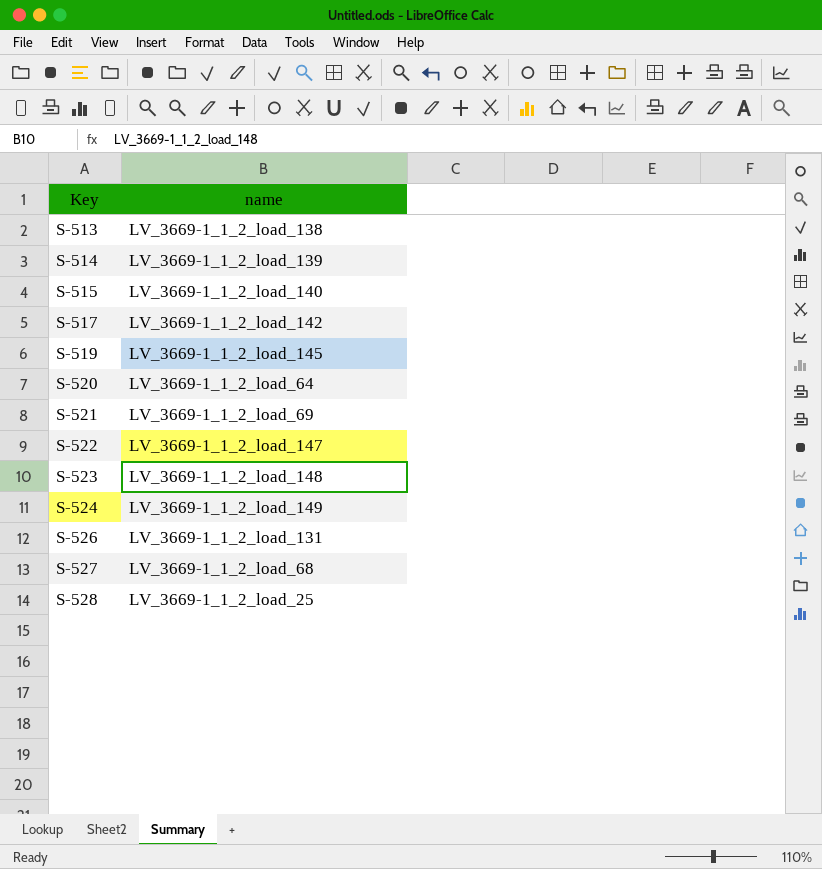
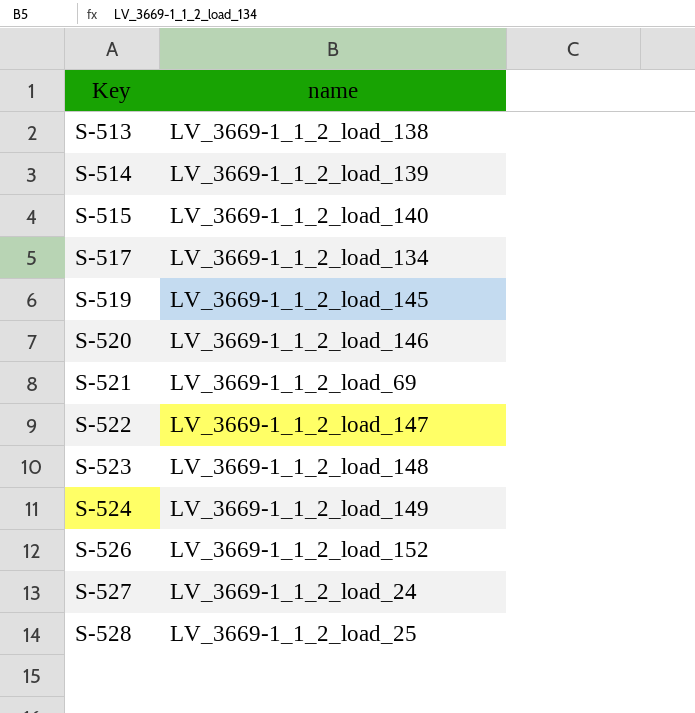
S-517 | name: LV_3669-1_1_2_load_142 -> LV_3669-1_1_2_load_134
S-520 | name: LV_3669-1_1_2_load_64 -> LV_3669-1_1_2_load_146
S-526 | name: LV_3669-1_1_2_load_131 -> LV_3669-1_1_2_load_152
S-527 | name: LV_3669-1_1_2_load_68 -> LV_3669-1_1_2_load_24

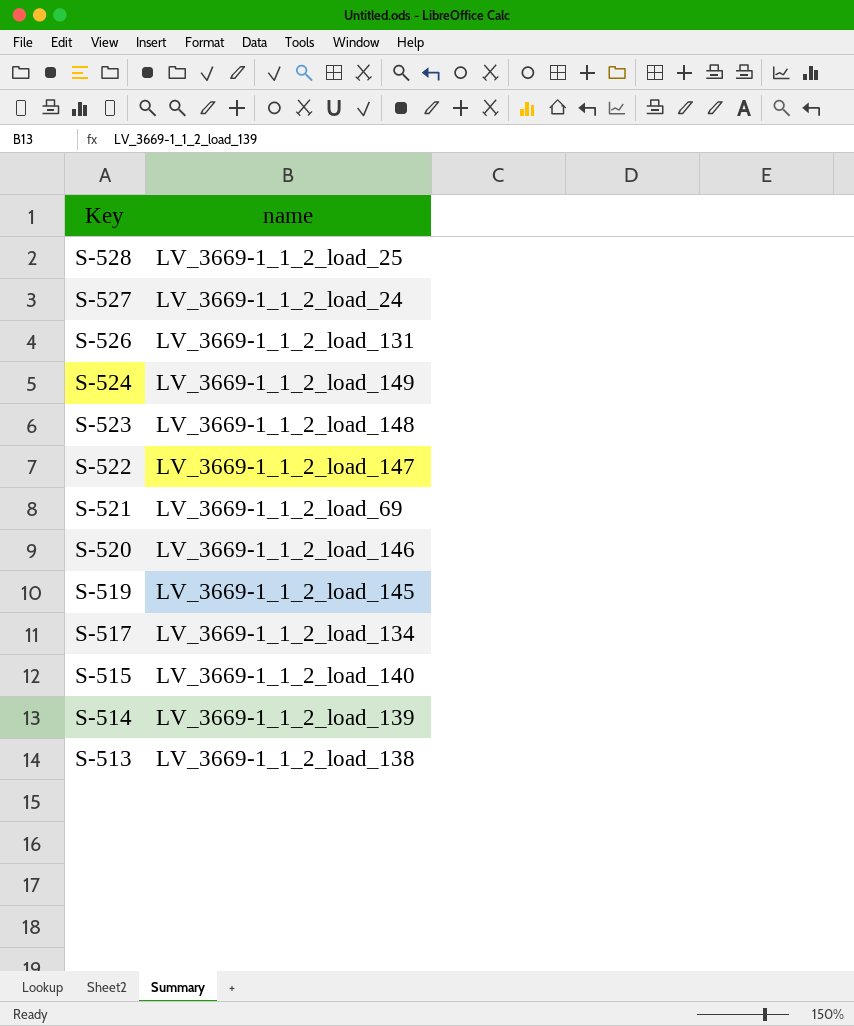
row order: Key ascending -> Key descending
S-526 | name: LV_3669-1_1_2_load_152 -> LV_3669-1_1_2_load_131

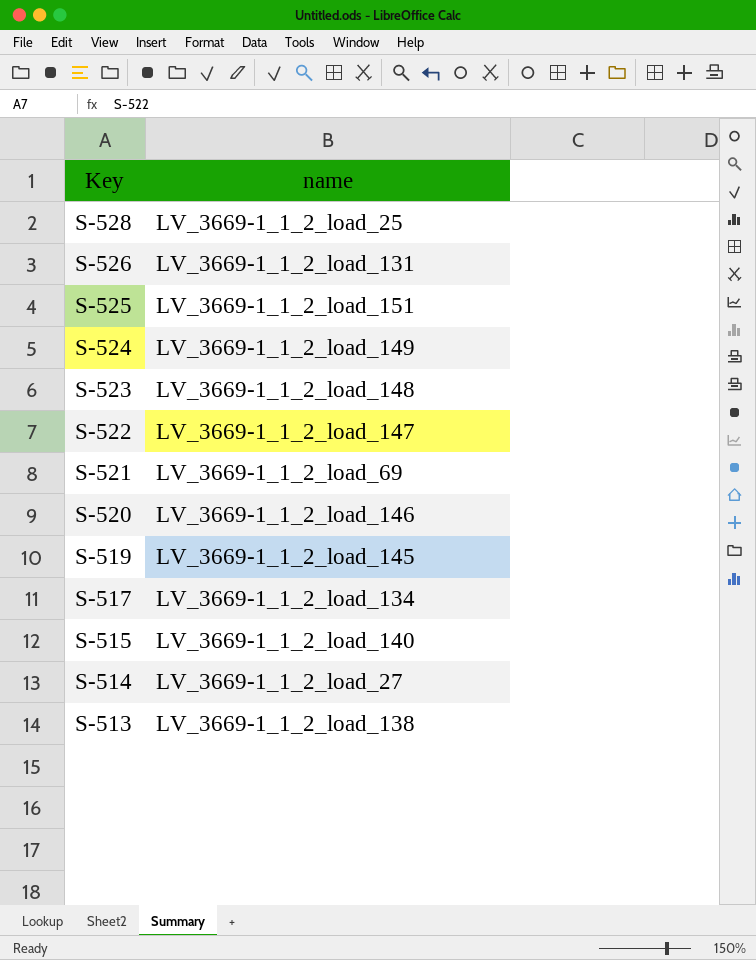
row S-527: LV_3669-1_1_2_load_24 -> none
row S-525: none -> LV_3669-1_1_2_load_151
S-514 | name: LV_3669-1_1_2_load_139 -> LV_3669-1_1_2_load_27

